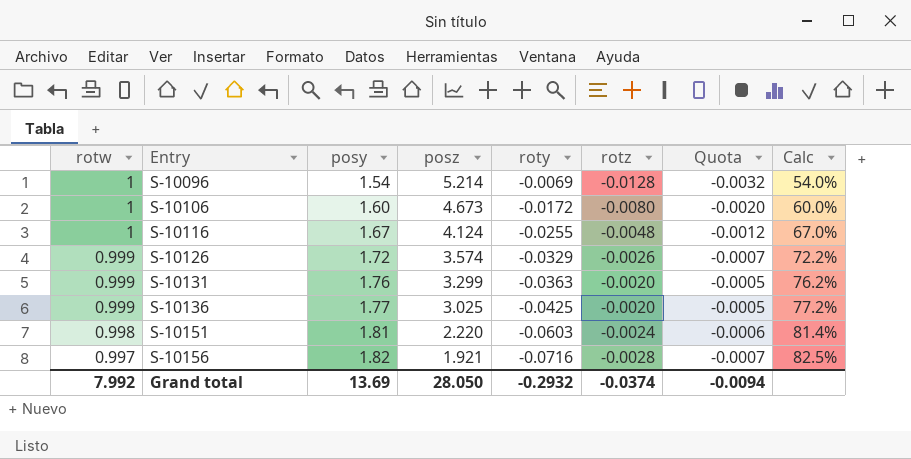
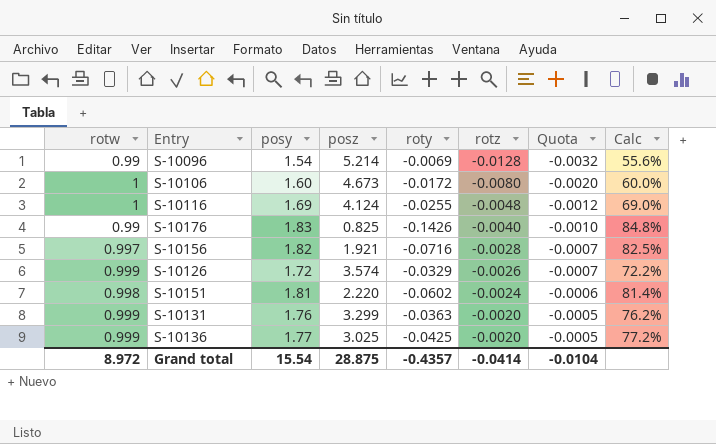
row order: rotw descending -> rotz ascending
S-10096 | rotw: 1 -> 0.99
S-10096 | Calc: 54.0% -> 55.6%
S-10116 | posy: 1.67 -> 1.69
S-10116 | Calc: 67.0% -> 69.0%
row S-10176: none -> 0.99 | 1.83 | 0.825 | -0.1426 | -0.0040 | -0.0010 | 84.8%
S-10151 | roty: -0.0603 -> -0.0602
Grand total | rotw: 7.992 -> 8.972
Grand total | posy: 13.69 -> 15.54
Grand total | posz: 28.050 -> 28.875
Grand total | roty: -0.2932 -> -0.4357
Grand total | rotz: -0.0374 -> -0.0414
Grand total | Quota: -0.0094 -> -0.0104

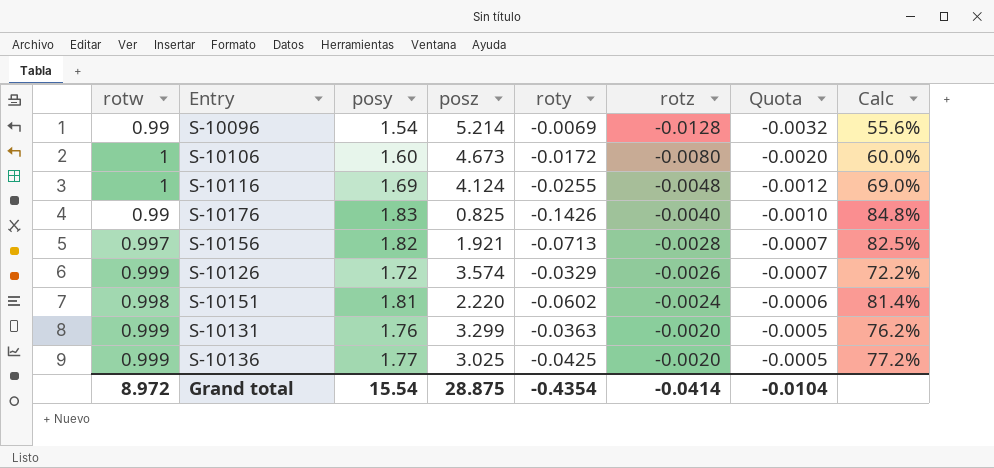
S-10156 | roty: -0.0716 -> -0.0713
Grand total | roty: -0.4357 -> -0.4354

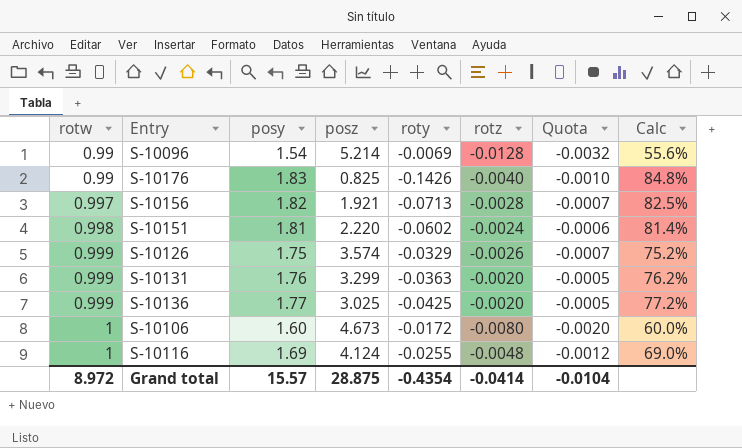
row order: rotz ascending -> rotw ascending
S-10126 | posy: 1.72 -> 1.75
S-10126 | Calc: 72.2% -> 75.2%
Grand total | posy: 15.54 -> 15.57

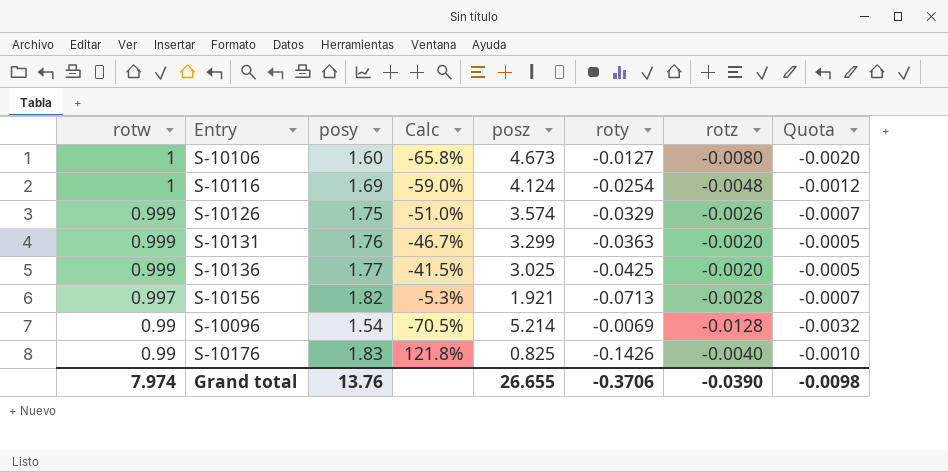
row order: rotw ascending -> rotw descending
column Calc | formula: ([posy] - [rotw]) / [rotw] -> ([posy] - [posz]) / [posz]
column Calc | position: 8 -> 4
row S-10151: 0.998 | 1.81 | 2.220 | -0.0602 | -0.0024 | -0.0006 | 81.4% -> none
S-10106 | roty: -0.0172 -> -0.0127
S-10116 | roty: -0.0255 -> -0.0254
Grand total | rotw: 8.972 -> 7.974
Grand total | posy: 15.57 -> 13.76
Grand total | posz: 28.875 -> 26.655
Grand total | roty: -0.4354 -> -0.3706
Grand total | rotz: -0.0414 -> -0.0390
Grand total | Quota: -0.0104 -> -0.0098

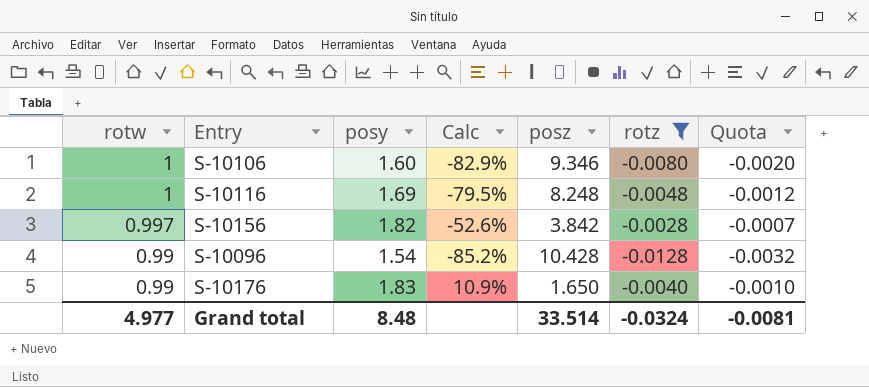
filter: none -> rotz <= -0.0028
column roty | position: 6 -> none
S-10106 | Calc: -65.8% -> -82.9%
S-10106 | posz: 4.673 -> 9.346
S-10116 | Calc: -59.0% -> -79.5%
S-10116 | posz: 4.124 -> 8.248
S-10156 | Calc: -5.3% -> -52.6%
S-10156 | posz: 1.921 -> 3.842
S-10096 | Calc: -70.5% -> -85.2%
S-10096 | posz: 5.214 -> 10.428
S-10176 | Calc: 121.8% -> 10.9%
S-10176 | posz: 0.825 -> 1.650
Grand total | rotw: 7.974 -> 4.977
Grand total | posy: 13.76 -> 8.48
Grand total | posz: 26.655 -> 33.514
Grand total | rotz: -0.0390 -> -0.0324
Grand total | Quota: -0.0098 -> -0.0081

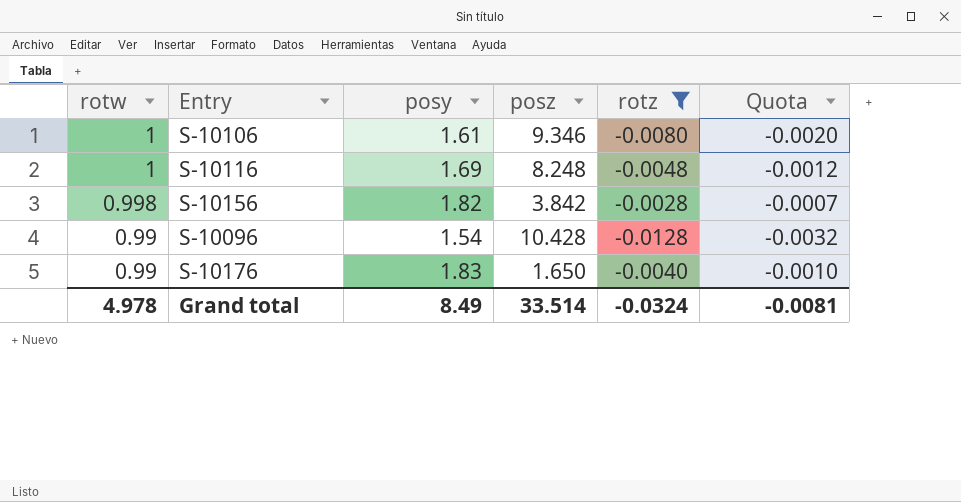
column Calc | formula: ([posy] - [posz]) / [posz] -> none
S-10106 | posy: 1.60 -> 1.61
S-10156 | rotw: 0.997 -> 0.998
Grand total | rotw: 4.977 -> 4.978
Grand total | posy: 8.48 -> 8.49

